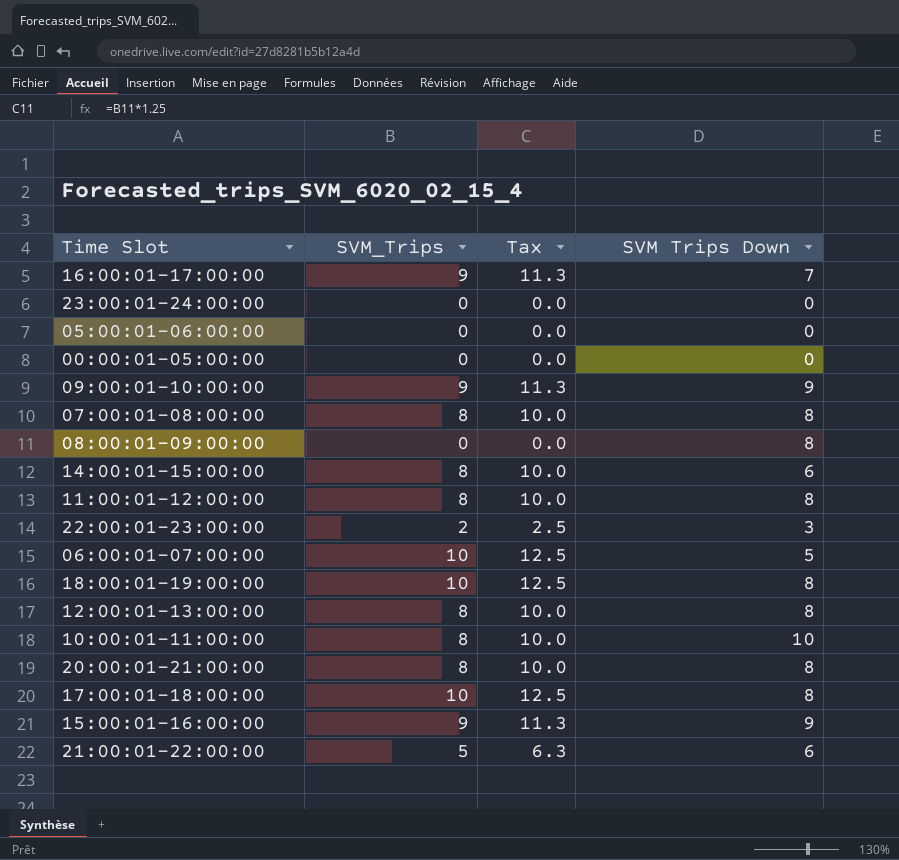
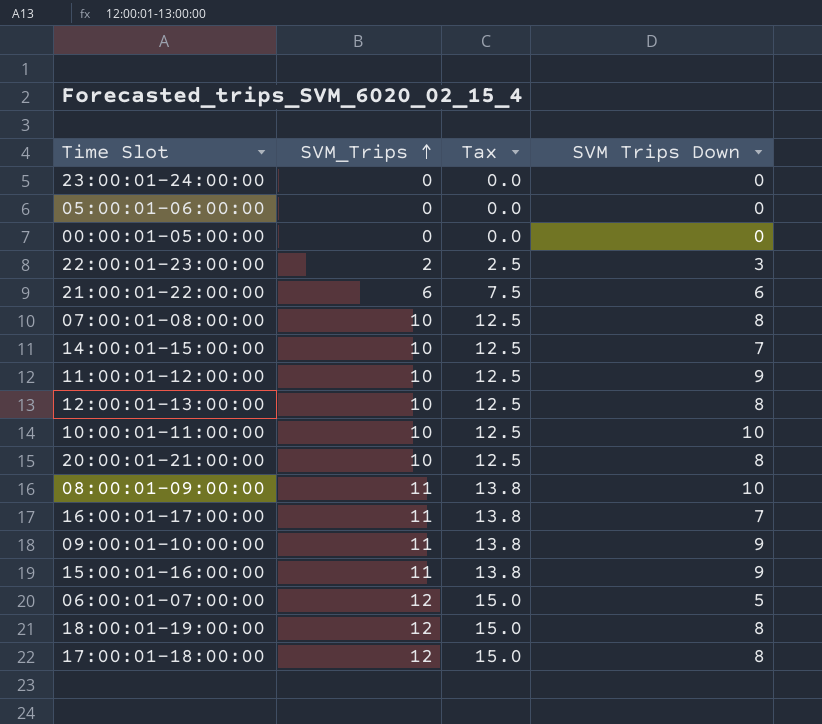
row order: none -> SVM_Trips ascending
21:00:01-22:00:00 | SVM_Trips: 5 -> 6
21:00:01-22:00:00 | Tax: 6.3 -> 7.5
07:00:01-08:00:00 | SVM_Trips: 8 -> 10
07:00:01-08:00:00 | Tax: 10.0 -> 12.5
14:00:01-15:00:00 | SVM_Trips: 8 -> 10
14:00:01-15:00:00 | Tax: 10.0 -> 12.5
14:00:01-15:00:00 | SVM Trips Down: 6 -> 7
11:00:01-12:00:00 | SVM_Trips: 8 -> 10
11:00:01-12:00:00 | Tax: 10.0 -> 12.5
11:00:01-12:00:00 | SVM Trips Down: 8 -> 9
12:00:01-13:00:00 | SVM_Trips: 8 -> 10
12:00:01-13:00:00 | Tax: 10.0 -> 12.5
10:00:01-11:00:00 | SVM_Trips: 8 -> 10
10:00:01-11:00:00 | Tax: 10.0 -> 12.5
20:00:01-21:00:00 | SVM_Trips: 8 -> 10
20:00:01-21:00:00 | Tax: 10.0 -> 12.5
08:00:01-09:00:00 | SVM_Trips: 0 -> 11
08:00:01-09:00:00 | Tax: 0.0 -> 13.8
08:00:01-09:00:00 | SVM Trips Down: 8 -> 10
16:00:01-17:00:00 | SVM_Trips: 9 -> 11
16:00:01-17:00:00 | Tax: 11.3 -> 13.8
09:00:01-10:00:00 | SVM_Trips: 9 -> 11
09:00:01-10:00:00 | Tax: 11.3 -> 13.8
15:00:01-16:00:00 | SVM_Trips: 9 -> 11
15:00:01-16:00:00 | Tax: 11.3 -> 13.8
06:00:01-07:00:00 | SVM_Trips: 10 -> 12
06:00:01-07:00:00 | Tax: 12.5 -> 15.0
18:00:01-19:00:00 | SVM_Trips: 10 -> 12
18:00:01-19:00:00 | Tax: 12.5 -> 15.0
17:00:01-18:00:00 | SVM_Trips: 10 -> 12
17:00:01-18:00:00 | Tax: 12.5 -> 15.0

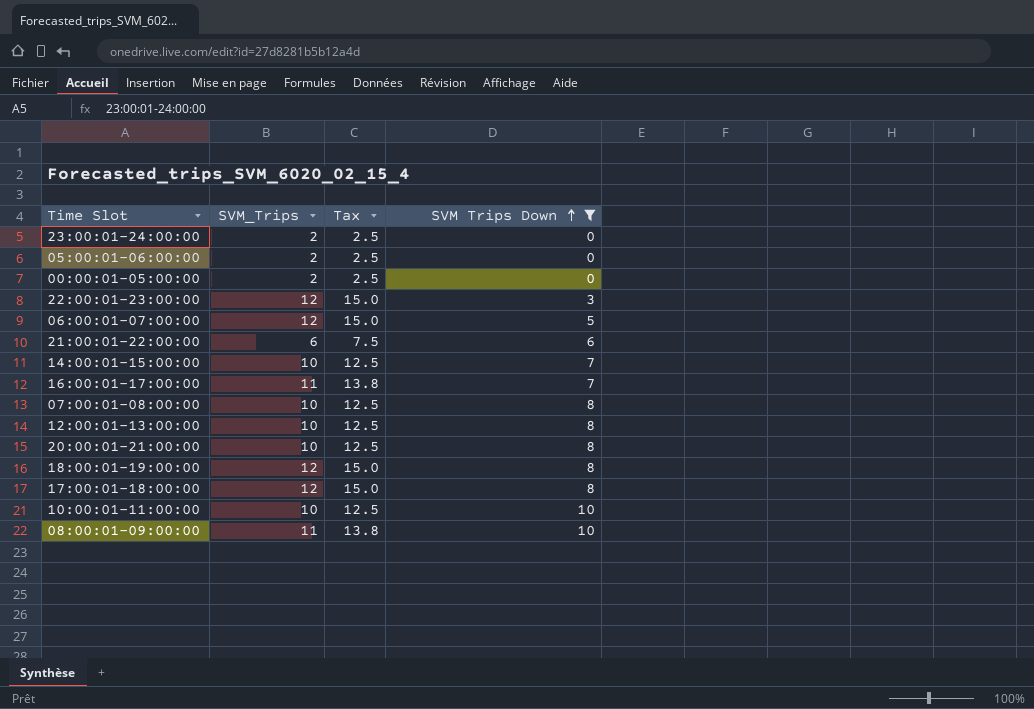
filter: none -> SVM Trips Down != 9
row order: SVM_Trips ascending -> SVM Trips Down ascending
23:00:01-24:00:00 | SVM_Trips: 0 -> 2
23:00:01-24:00:00 | Tax: 0.0 -> 2.5
05:00:01-06:00:00 | SVM_Trips: 0 -> 2
05:00:01-06:00:00 | Tax: 0.0 -> 2.5
00:00:01-05:00:00 | SVM_Trips: 0 -> 2
00:00:01-05:00:00 | Tax: 0.0 -> 2.5
22:00:01-23:00:00 | SVM_Trips: 2 -> 12
22:00:01-23:00:00 | Tax: 2.5 -> 15.0

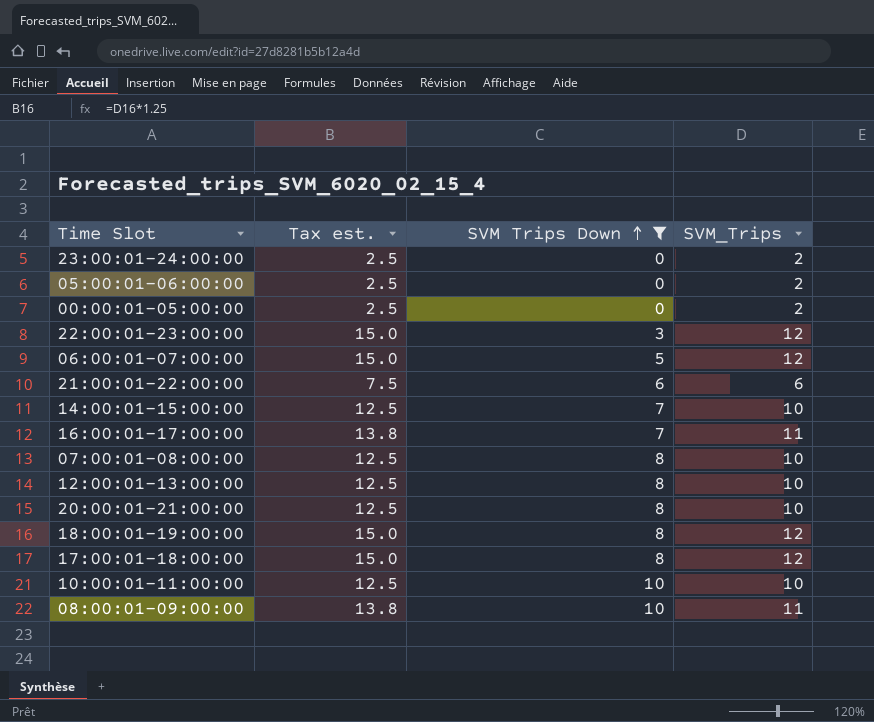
column name: Tax -> Tax est.
column SVM_Trips | position: 2 -> 4

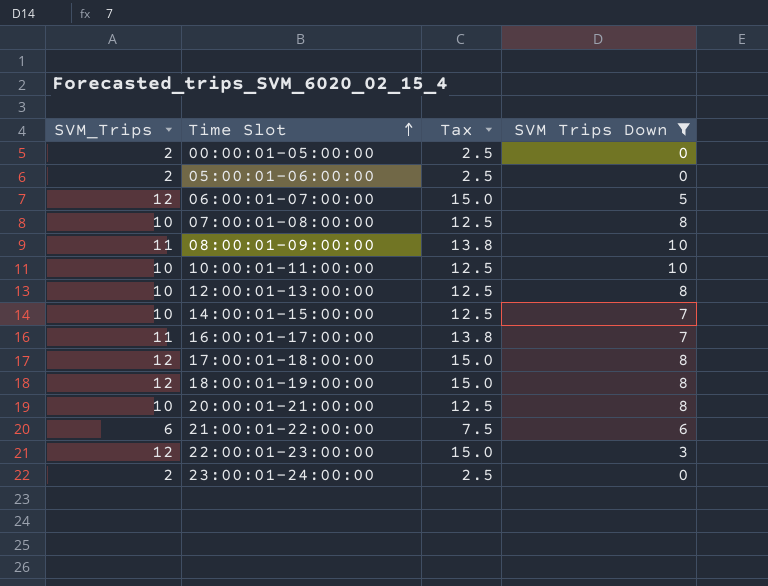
row order: SVM Trips Down ascending -> Time Slot ascending
column SVM_Trips | position: 4 -> 1
column name: Tax est. -> Tax

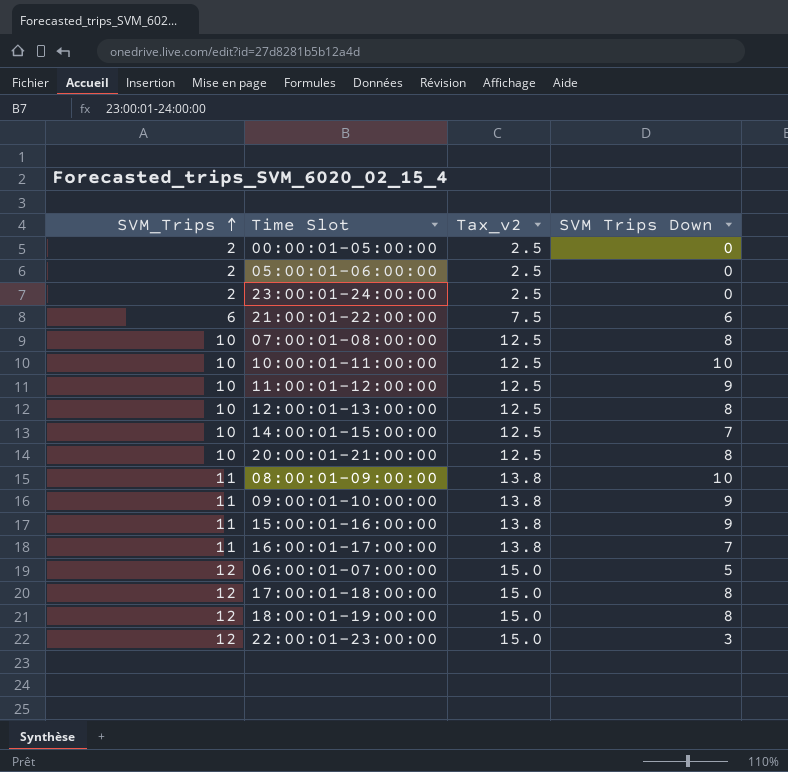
filter: SVM Trips Down != 9 -> none
row order: Time Slot ascending -> SVM_Trips ascending
column name: Tax -> Tax_v2

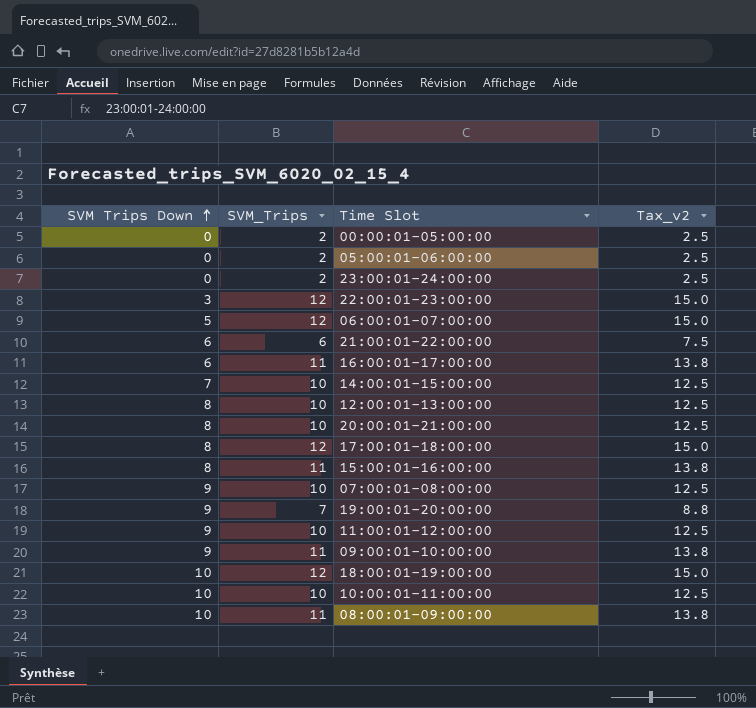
row order: SVM_Trips ascending -> SVM Trips Down ascending
column SVM Trips Down | position: 4 -> 1
16:00:01-17:00:00 | SVM Trips Down: 7 -> 6
15:00:01-16:00:00 | SVM Trips Down: 9 -> 8
07:00:01-08:00:00 | SVM Trips Down: 8 -> 9
row 19:00:01-20:00:00: none -> 9 | 7 | 8.8
18:00:01-19:00:00 | SVM Trips Down: 8 -> 10

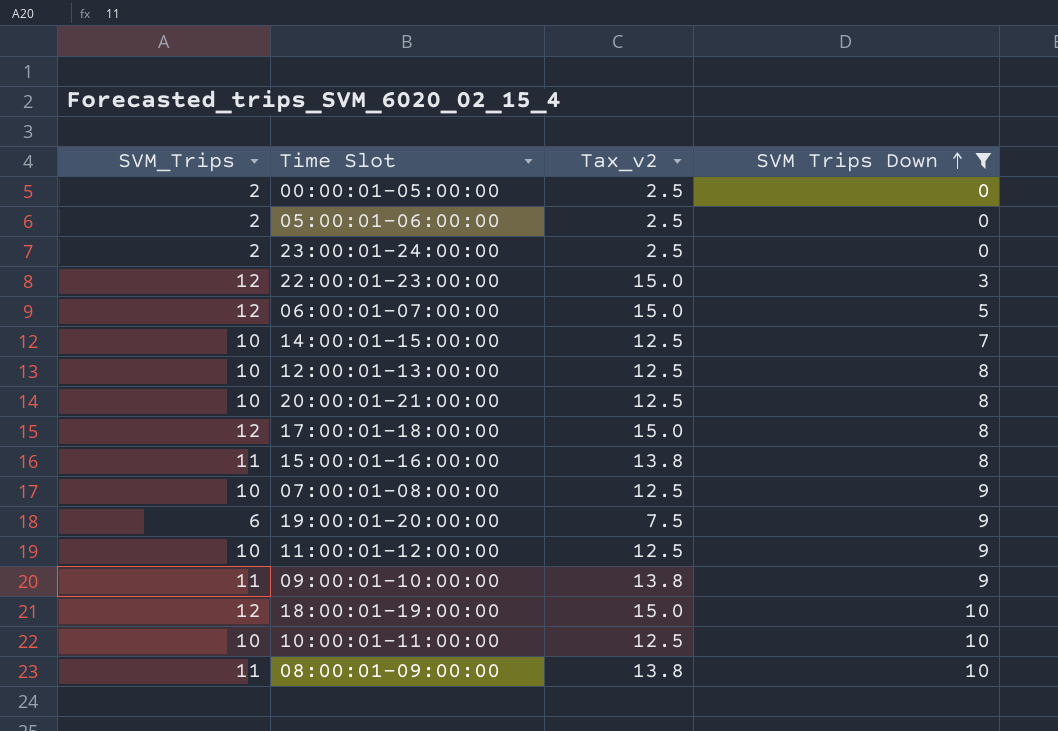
filter: none -> SVM Trips Down != 6
column SVM Trips Down | position: 1 -> 4
19:00:01-20:00:00 | SVM_Trips: 7 -> 6
19:00:01-20:00:00 | Tax_v2: 8.8 -> 7.5

